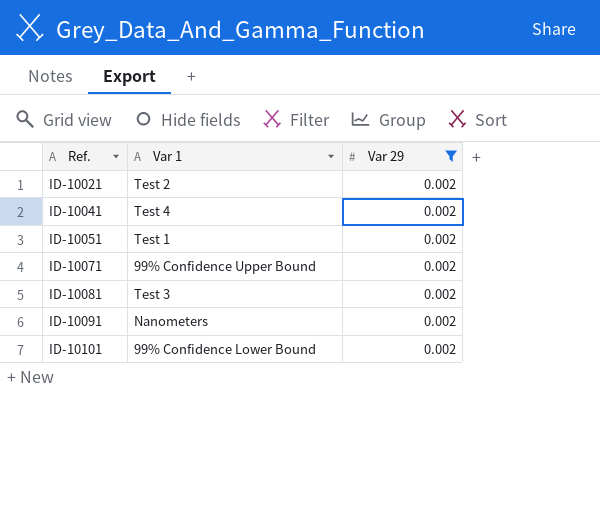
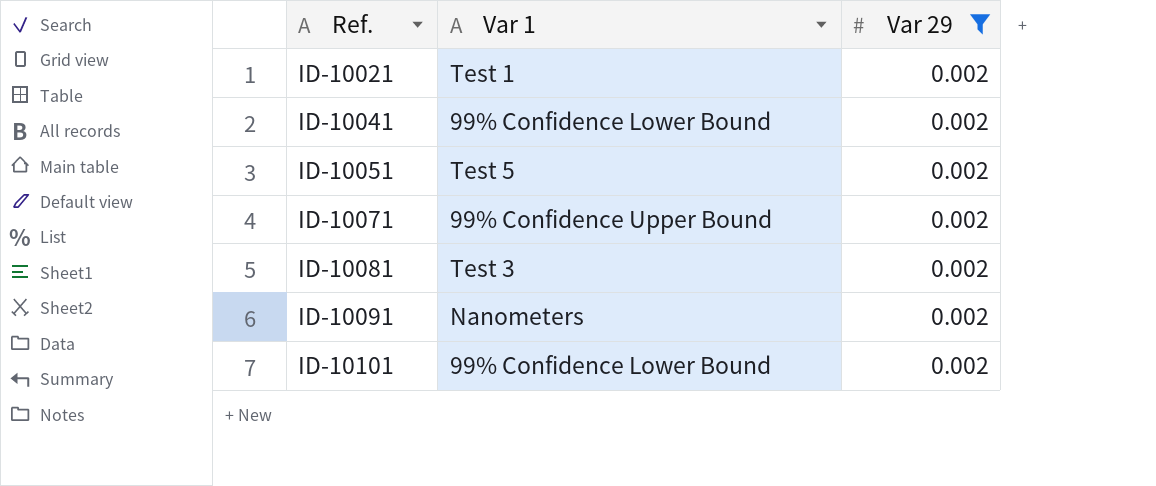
ID-10021 | Var 1: Test 2 -> Test 1
ID-10041 | Var 1: Test 4 -> 99% Confidence Lower Bound
ID-10051 | Var 1: Test 1 -> Test 5

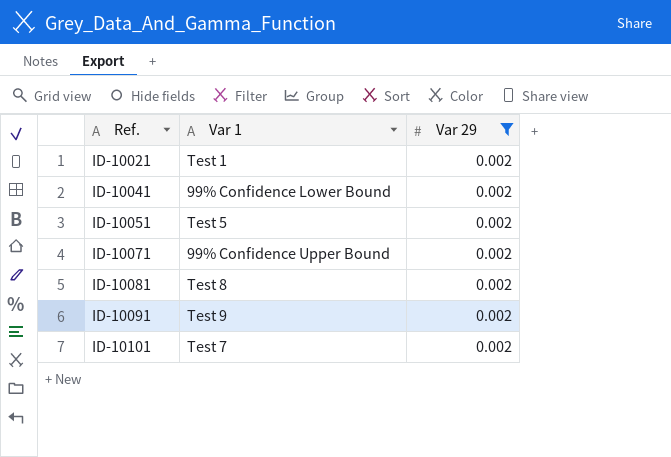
ID-10081 | Var 1: Test 3 -> Test 8
ID-10091 | Var 1: Nanometers -> Test 9
ID-10101 | Var 1: 99% Confidence Lower Bound -> Test 7

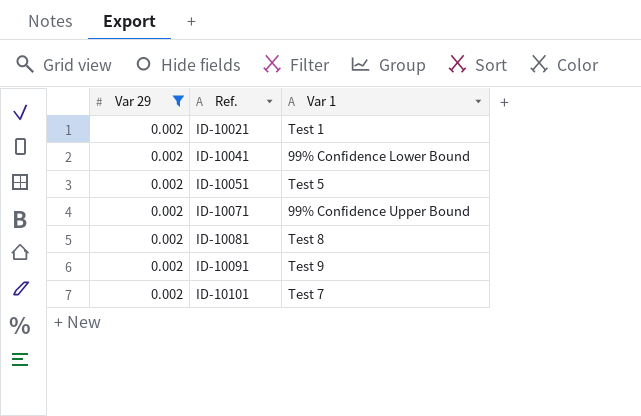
column Var 29 | position: 3 -> 1

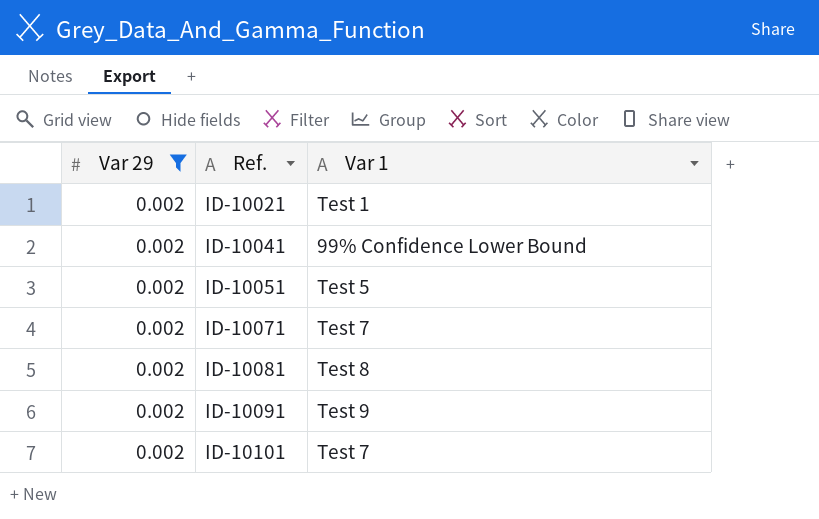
ID-10071 | Var 1: 99% Confidence Upper Bound -> Test 7

